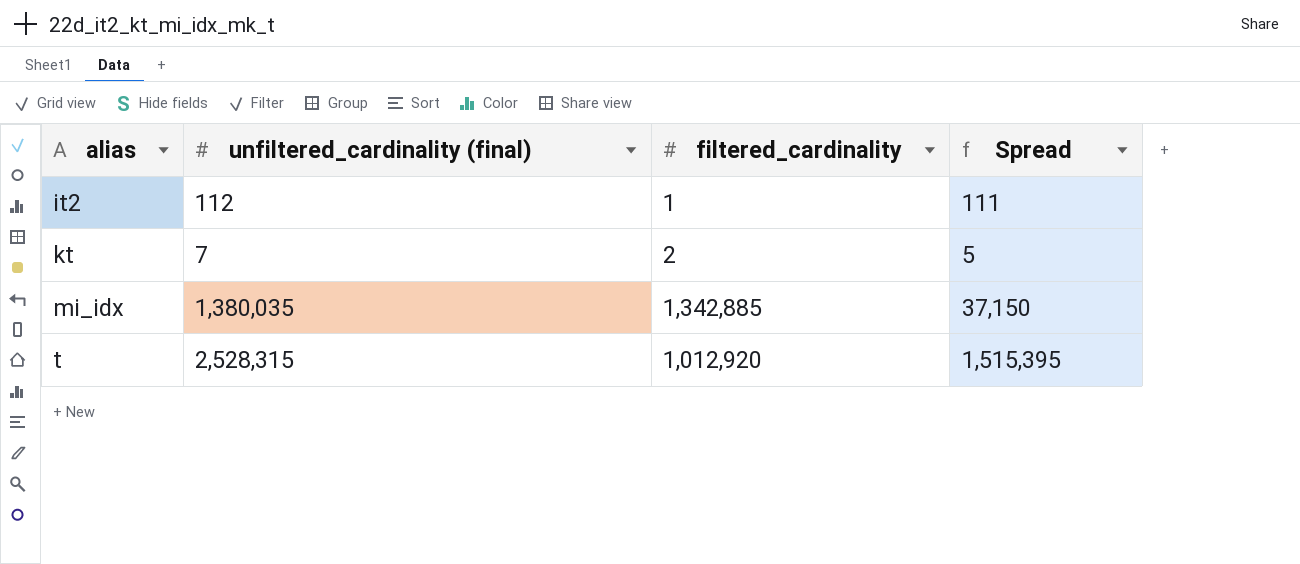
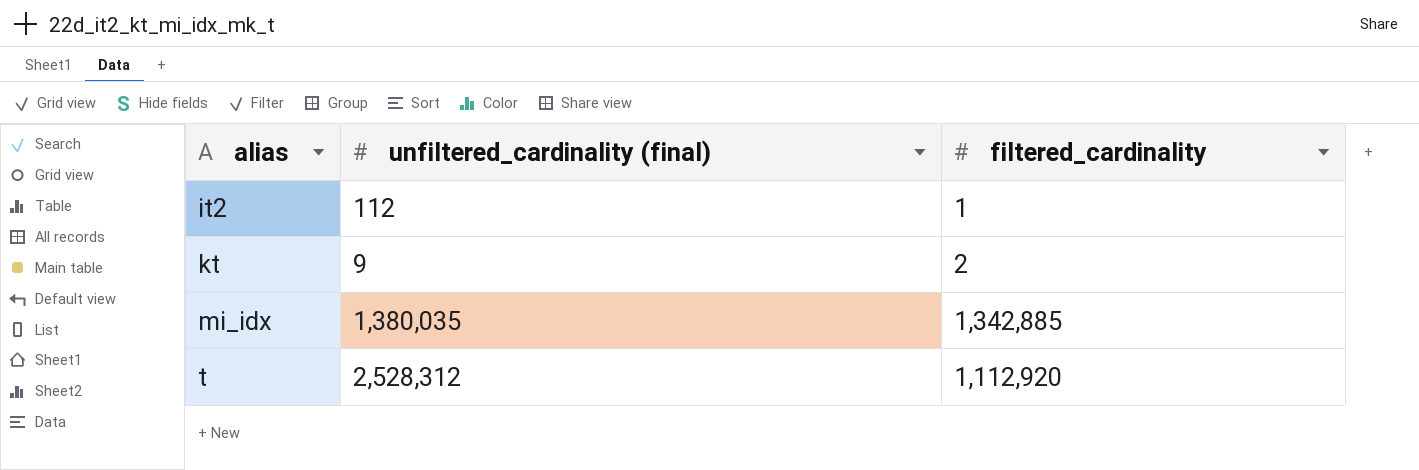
column Spread | formula: [unfiltered_cardinality (final)] - [filtered_cardinality] -> none
kt | unfiltered_cardinality (final): 7 -> 9
t | unfiltered_cardinality (final): 2,528,315 -> 2,528,312
t | filtered_cardinality: 1,012,920 -> 1,112,920

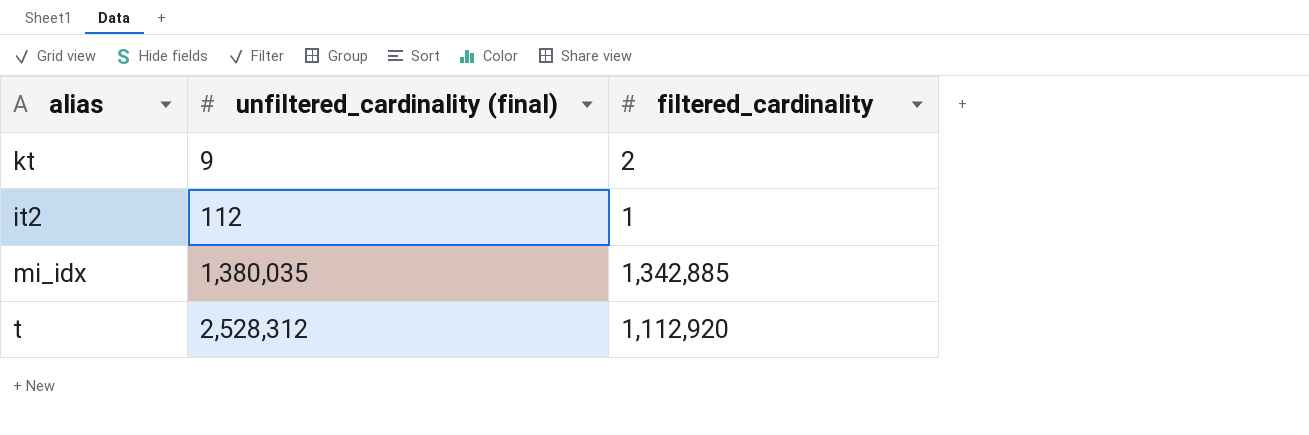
row order: alias ascending -> unfiltered_cardinality (final) ascending

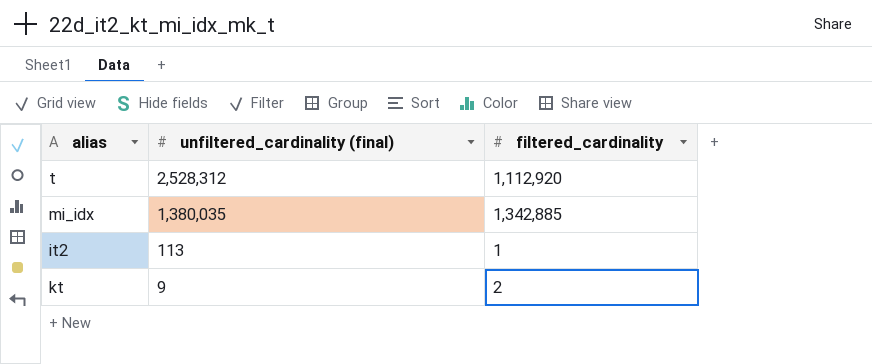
row order: unfiltered_cardinality (final) ascending -> unfiltered_cardinality (final) descending
it2 | unfiltered_cardinality (final): 112 -> 113

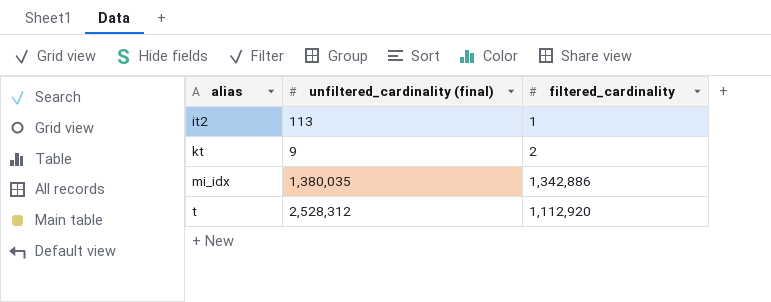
row order: unfiltered_cardinality (final) descending -> alias ascending
mi_idx | filtered_cardinality: 1,342,885 -> 1,342,886

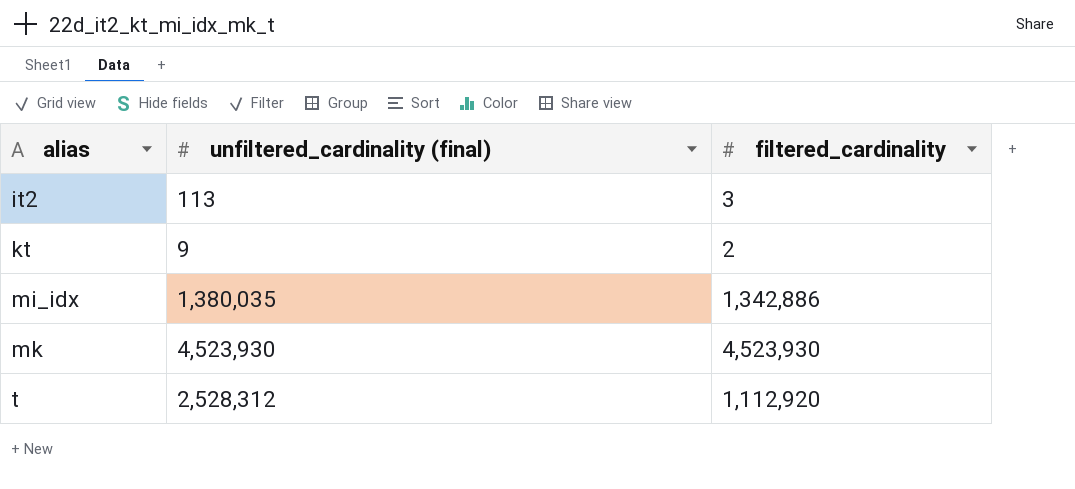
it2 | filtered_cardinality: 1 -> 3
row mk: none -> 4,523,930 | 4,523,930

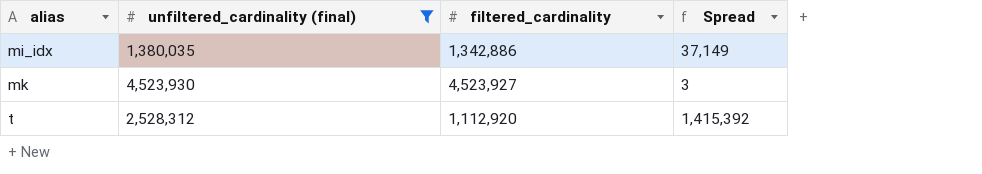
filter: none -> unfiltered_cardinality (final) >= 1,380,035
column Spread | formula: none -> [unfiltered_cardinality (final)] - [filtered_cardinality]
mk | filtered_cardinality: 4,523,930 -> 4,523,927

